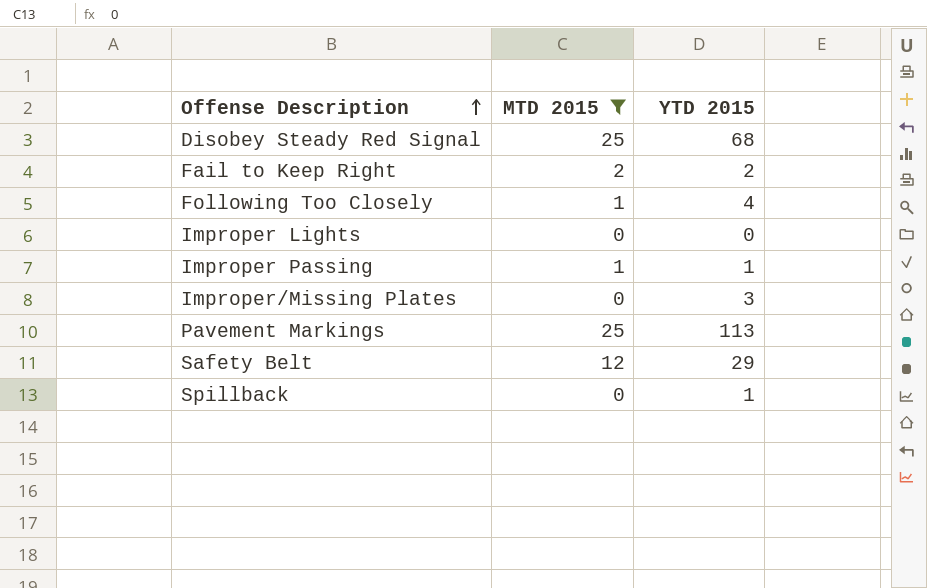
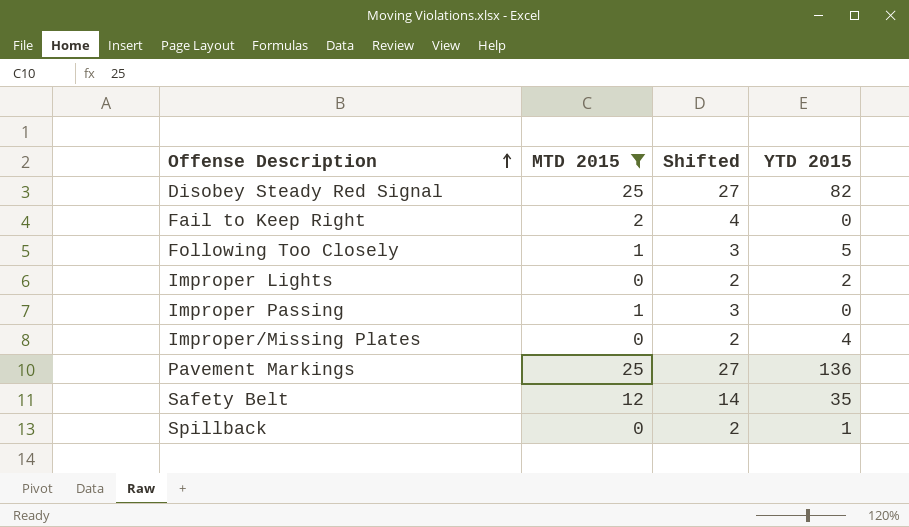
column Shifted | formula: none -> [MTD 2015] + 2
Disobey Steady Red Signal | YTD 2015: 68 -> 82
Fail to Keep Right | YTD 2015: 2 -> 0
Following Too Closely | YTD 2015: 4 -> 5
Improper Lights | YTD 2015: 0 -> 2
Improper Passing | YTD 2015: 1 -> 0
Improper/Missing Plates | YTD 2015: 3 -> 4
Pavement Markings | YTD 2015: 113 -> 136
Safety Belt | YTD 2015: 29 -> 35

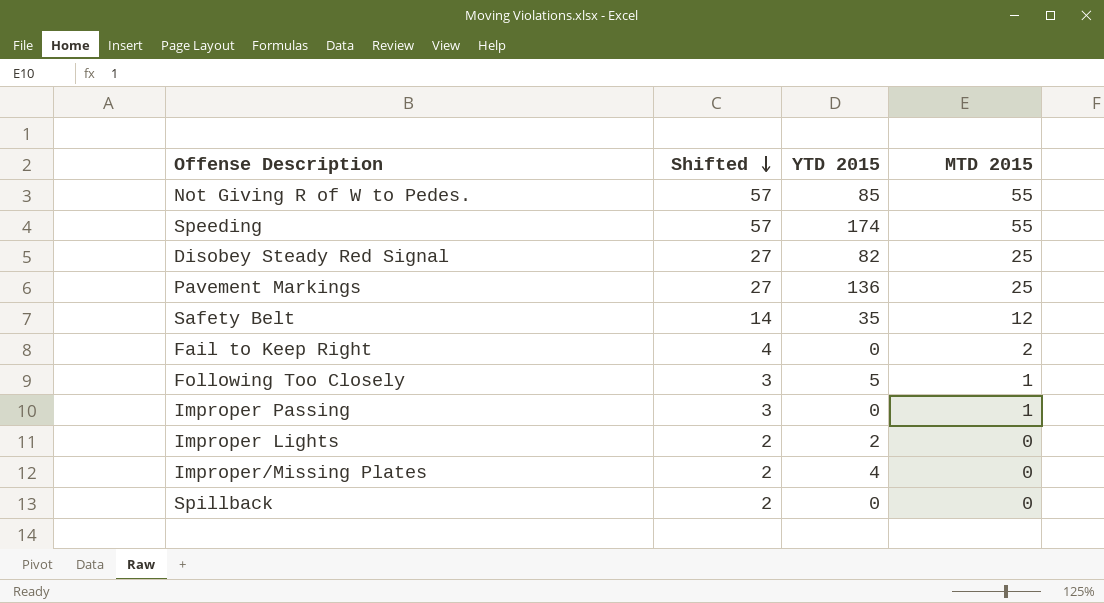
filter: MTD 2015 != 55 -> none
row order: Offense Description ascending -> Shifted descending
column MTD 2015 | position: 2 -> 4
Spillback | YTD 2015: 1 -> 0

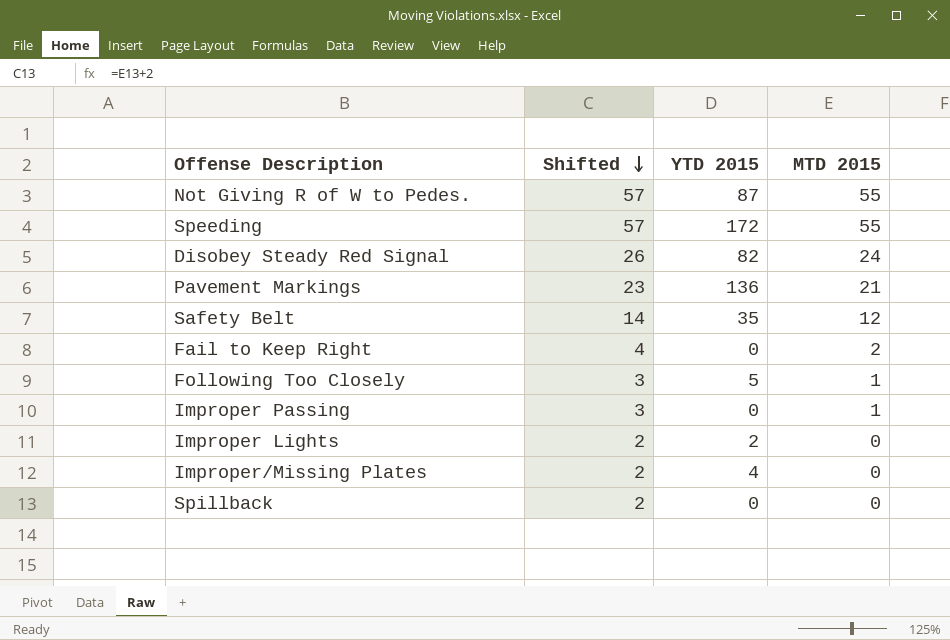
Not Giving R of W to Pedes. | YTD 2015: 85 -> 87
Speeding | YTD 2015: 174 -> 172
Disobey Steady Red Signal | Shifted: 27 -> 26
Disobey Steady Red Signal | MTD 2015: 25 -> 24
Pavement Markings | Shifted: 27 -> 23
Pavement Markings | MTD 2015: 25 -> 21

